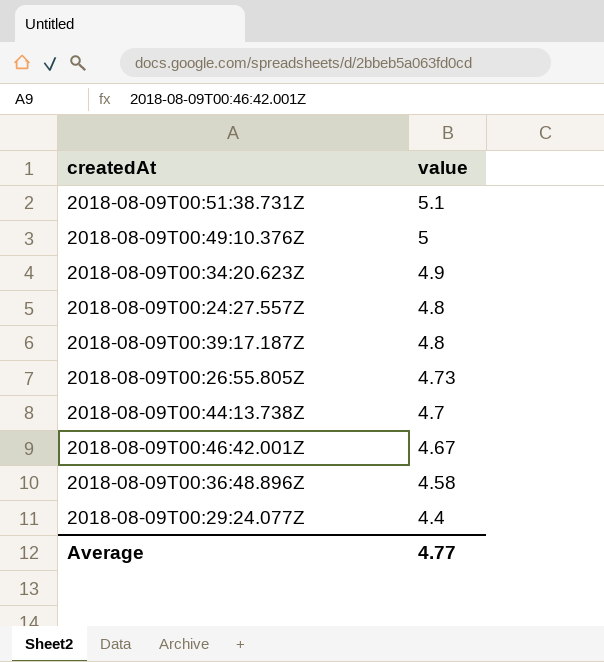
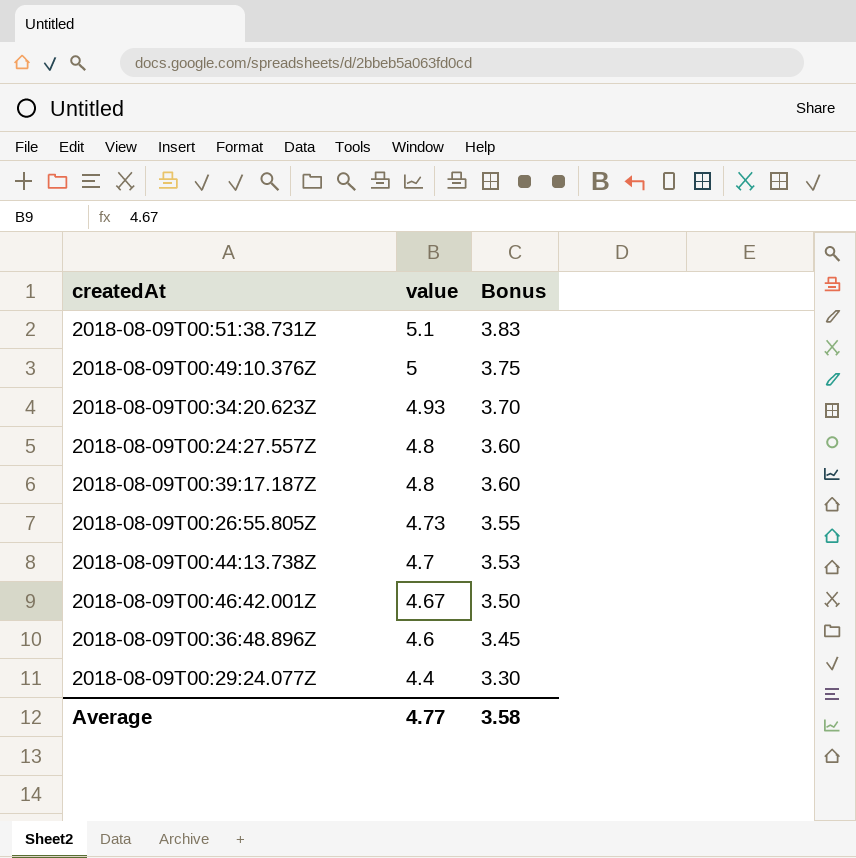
column Bonus | formula: none -> [value] * 0.75
2018-08-09T00:34:20.623Z | value: 4.9 -> 4.93
2018-08-09T00:36:48.896Z | value: 4.58 -> 4.6

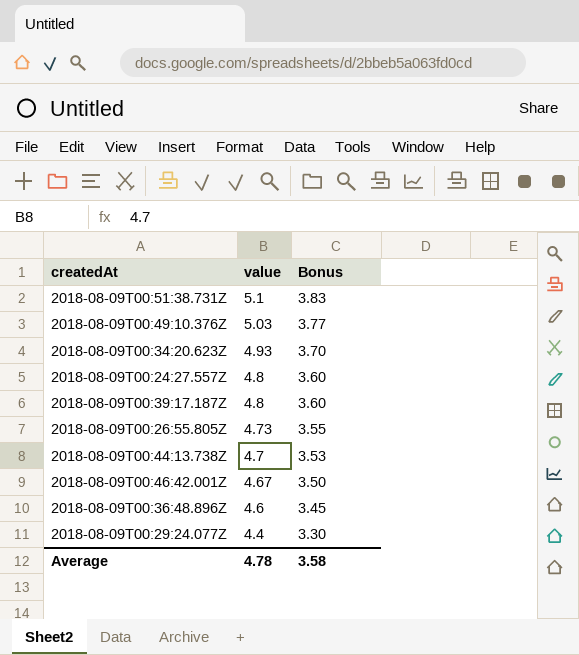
2018-08-09T00:49:10.376Z | value: 5 -> 5.03
2018-08-09T00:49:10.376Z | Bonus: 3.75 -> 3.77
Average | value: 4.77 -> 4.78

